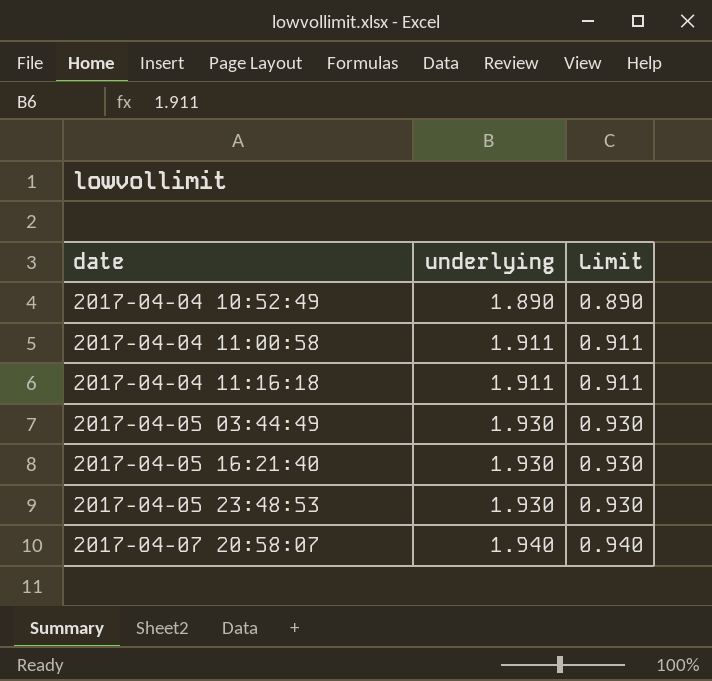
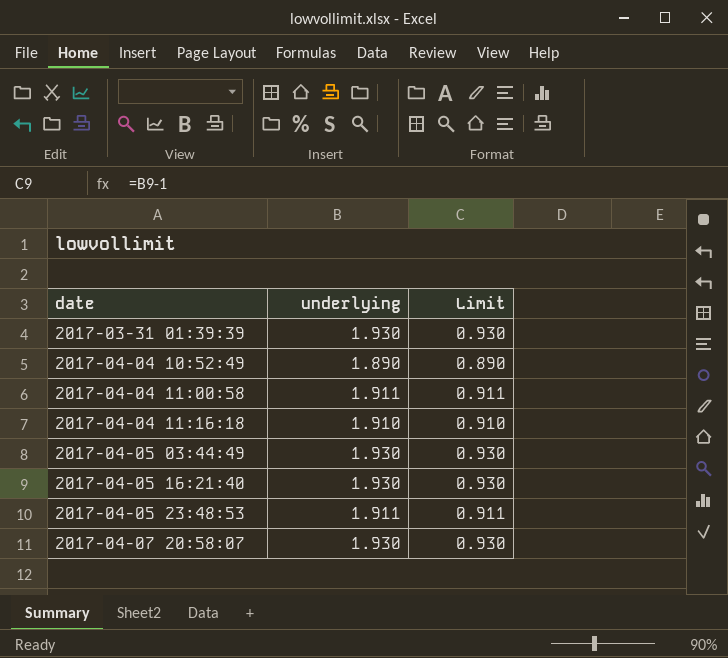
row 2017-03-31 01:39:39: none -> 1.930 | 0.930
2017-04-04 11:16:18 | underlying: 1.911 -> 1.910
2017-04-04 11:16:18 | Limit: 0.911 -> 0.910
2017-04-05 23:48:53 | underlying: 1.930 -> 1.911
2017-04-05 23:48:53 | Limit: 0.930 -> 0.911
2017-04-07 20:58:07 | underlying: 1.940 -> 1.930
2017-04-07 20:58:07 | Limit: 0.940 -> 0.930

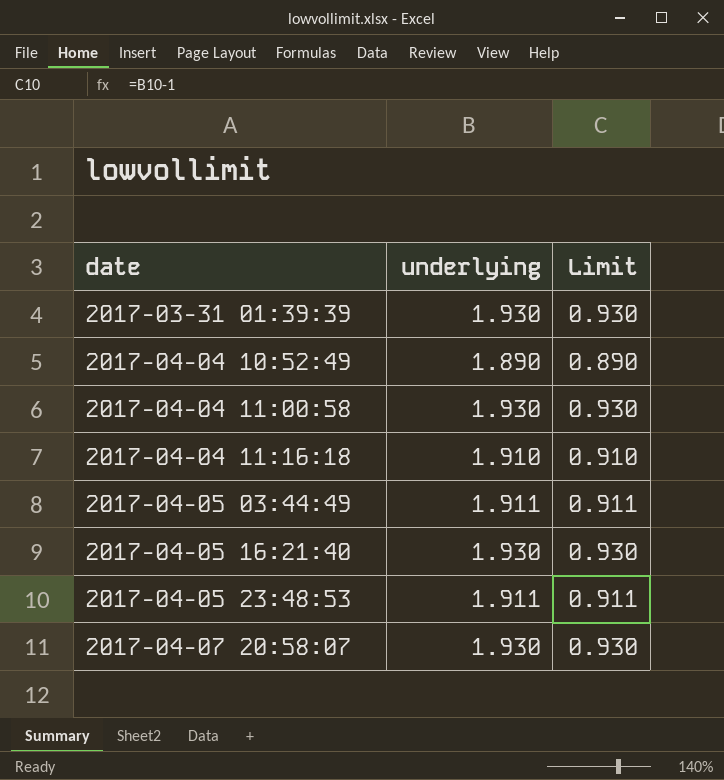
2017-04-04 11:00:58 | underlying: 1.911 -> 1.930
2017-04-04 11:00:58 | Limit: 0.911 -> 0.930
2017-04-05 03:44:49 | underlying: 1.930 -> 1.911
2017-04-05 03:44:49 | Limit: 0.930 -> 0.911

